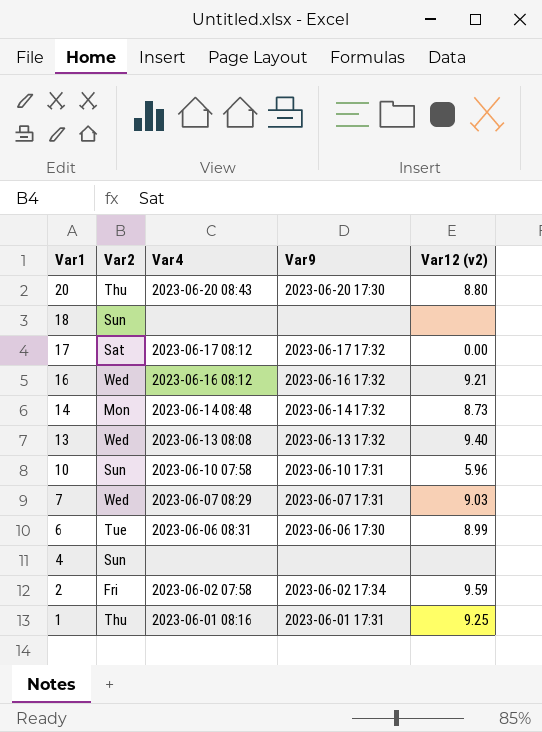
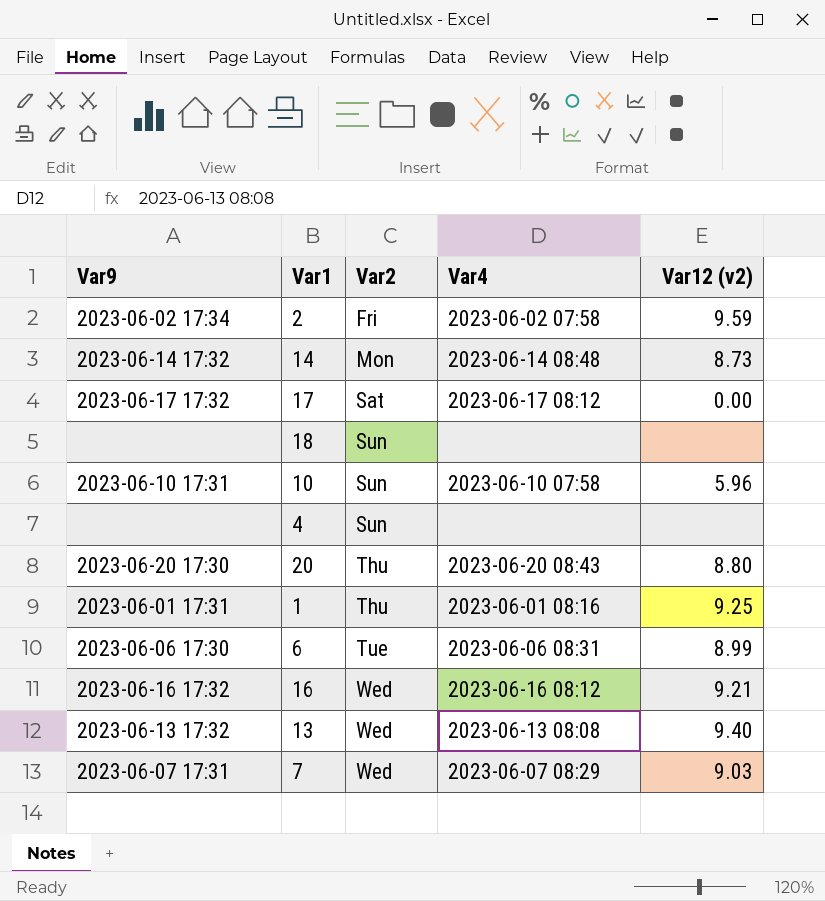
row order: Var1 descending -> Var2 ascending
column Var9 | position: 4 -> 1

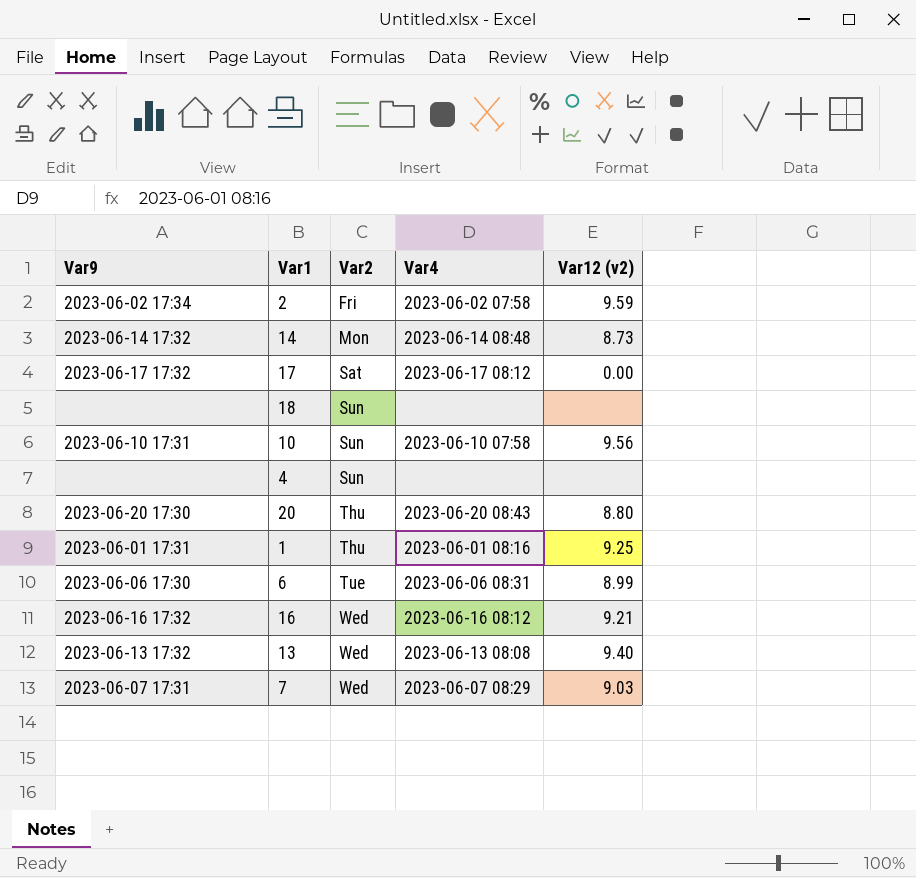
10 | Var12 (v2): 5.96 -> 9.56

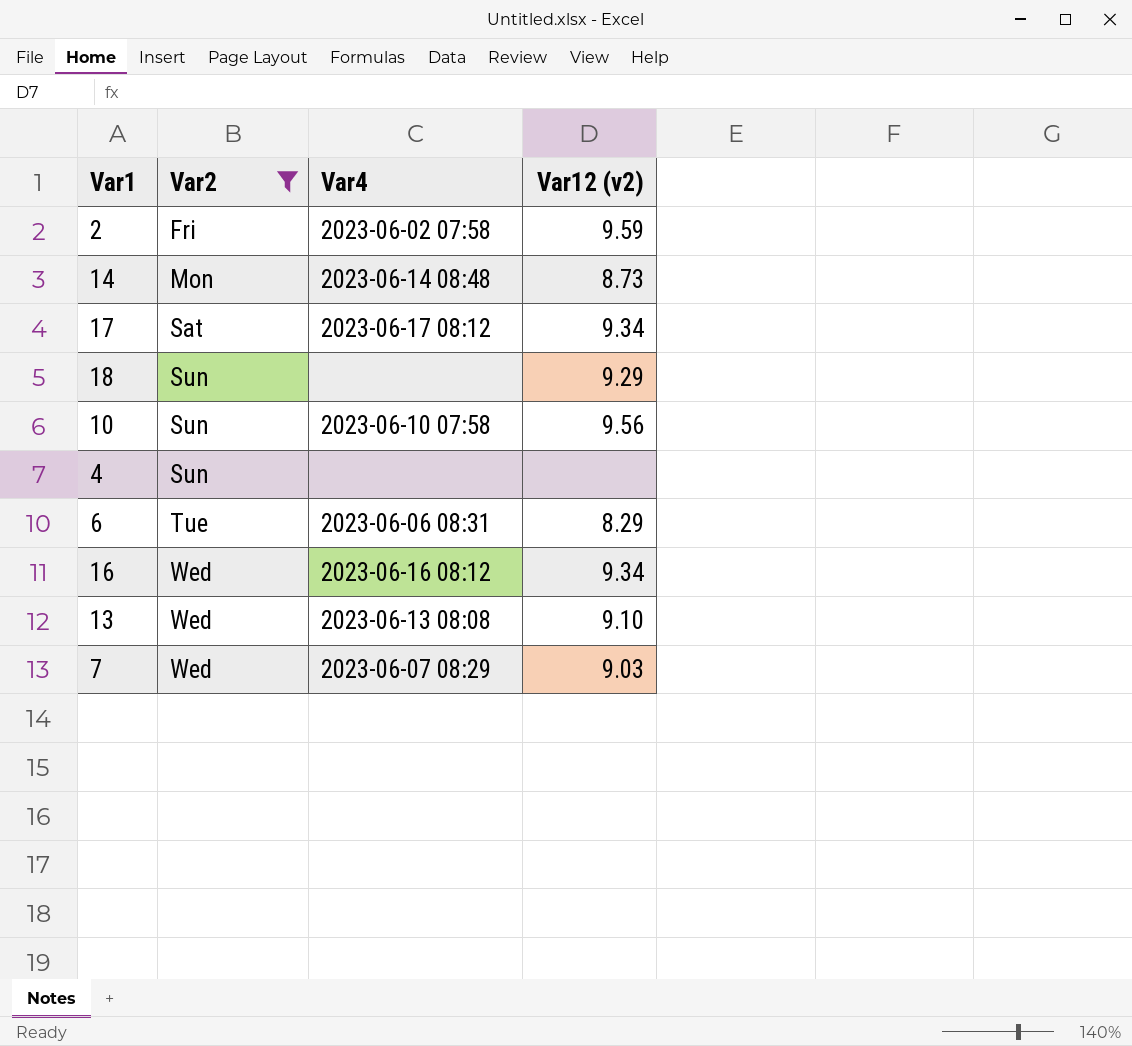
filter: none -> Var2 != Thu
column Var9 | position: 1 -> none
17 | Var12 (v2): 0.00 -> 9.34
18 | Var12 (v2): none -> 9.29
6 | Var12 (v2): 8.99 -> 8.29
16 | Var12 (v2): 9.21 -> 9.34
13 | Var12 (v2): 9.40 -> 9.10

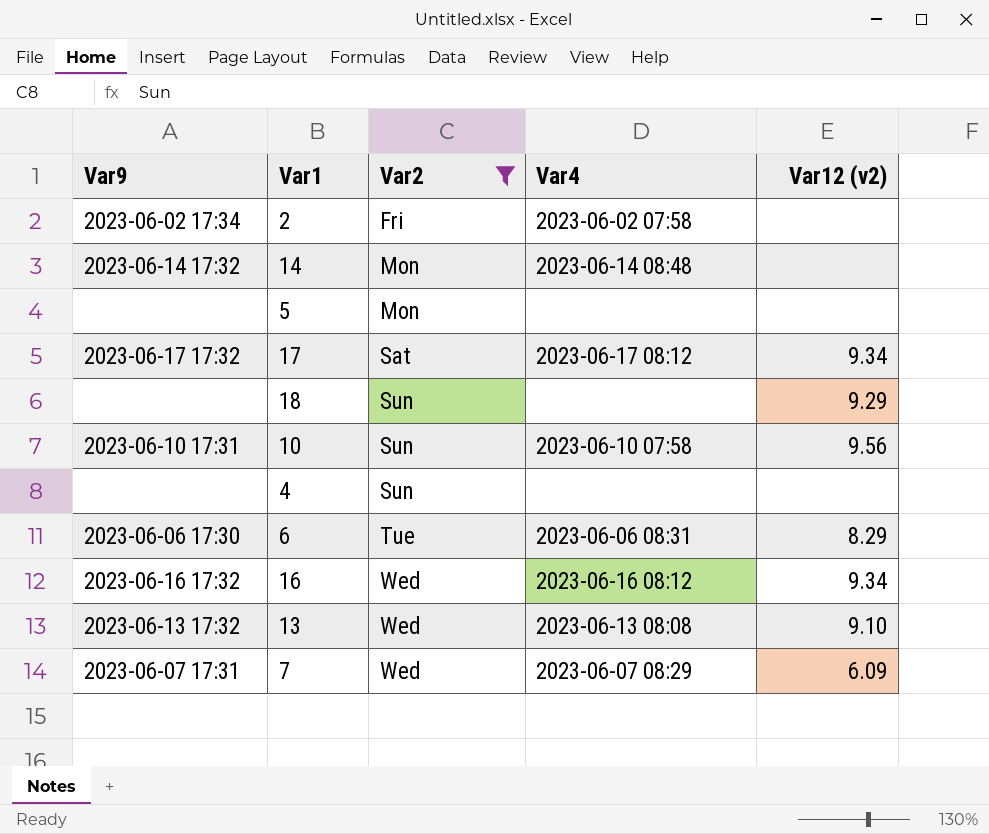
column Var9 | position: none -> 1
2 | Var12 (v2): 9.59 -> none
14 | Var12 (v2): 8.73 -> none
row 5: none -> none | Mon | none | none
7 | Var12 (v2): 9.03 -> 6.09

